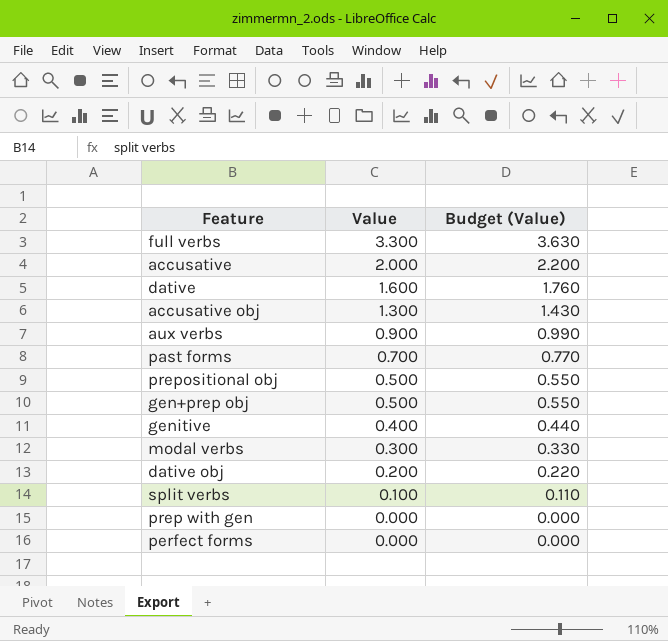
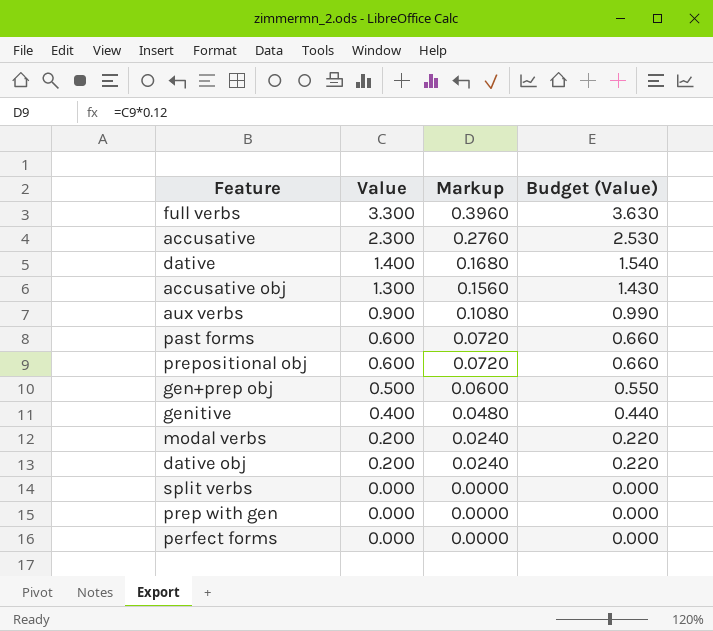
column Markup | formula: none -> [Value] * 0.12
accusative | Value: 2.000 -> 2.300
accusative | Budget (Value): 2.200 -> 2.530
dative | Value: 1.600 -> 1.400
dative | Budget (Value): 1.760 -> 1.540
past forms | Value: 0.700 -> 0.600
past forms | Budget (Value): 0.770 -> 0.660
prepositional obj | Value: 0.500 -> 0.600
prepositional obj | Budget (Value): 0.550 -> 0.660
modal verbs | Value: 0.300 -> 0.200
modal verbs | Budget (Value): 0.330 -> 0.220
split verbs | Value: 0.100 -> 0.000
split verbs | Budget (Value): 0.110 -> 0.000

